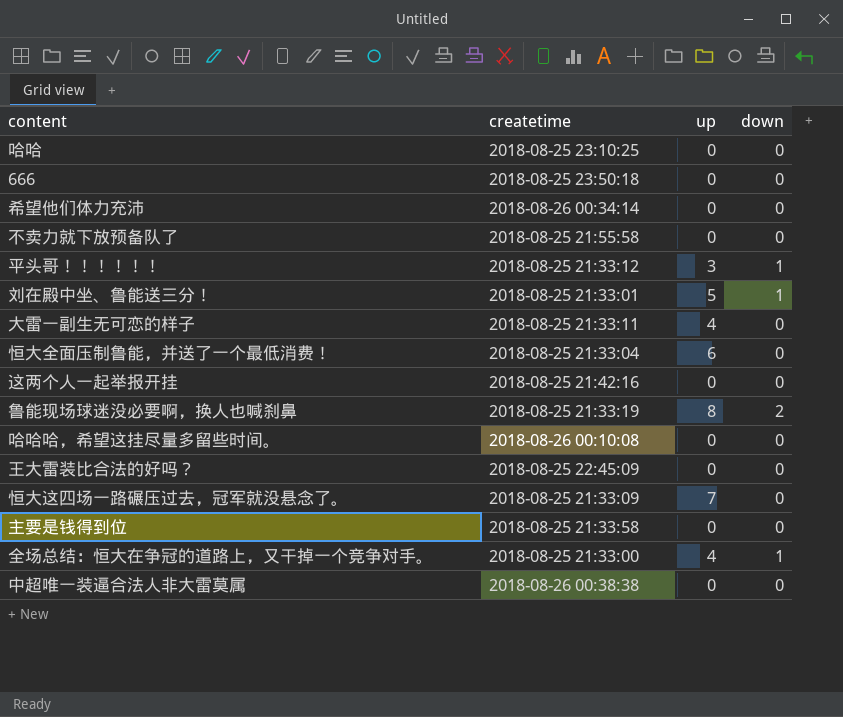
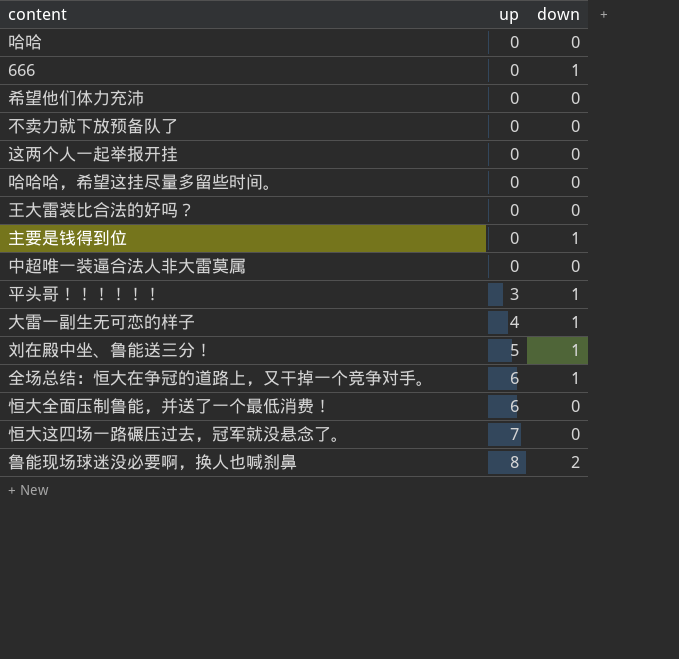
row order: none -> up ascending
column createtime | position: 2 -> none
666 | down: 0 -> 1
主要是钱得到位 | down: 0 -> 1
大雷一副生无可恋的样子 | down: 0 -> 1
全场总结：恒大在争冠的道路上，又干掉一个竞争对手。 | up: 4 -> 6

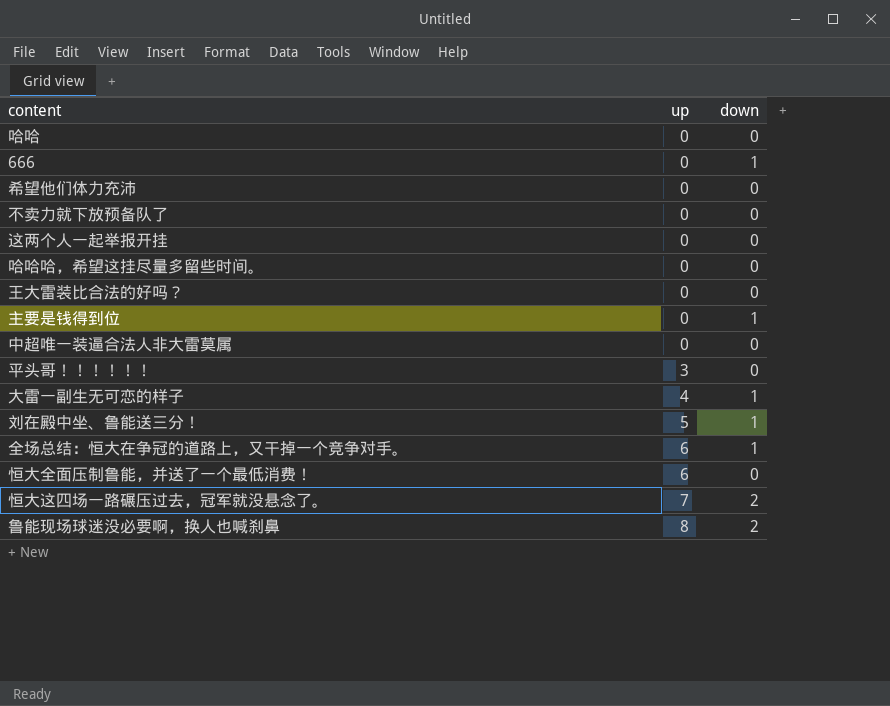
平头哥！！！！！！ | down: 1 -> 0
恒大这四场一路碾压过去，冠军就没悬念了。 | down: 0 -> 2

